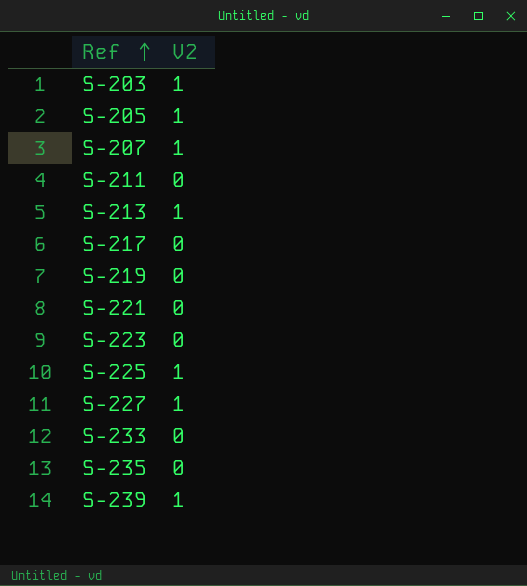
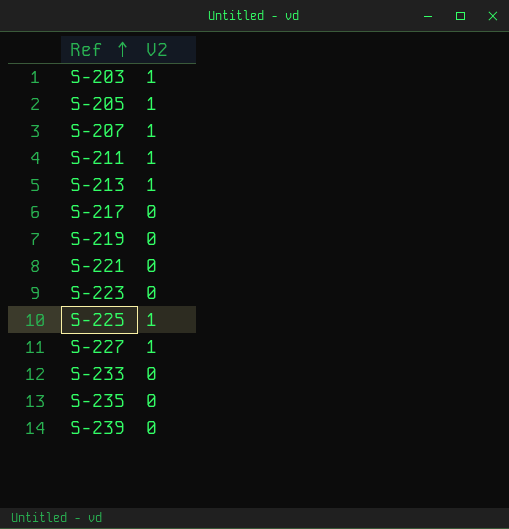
S-211 | V2: 0 -> 1
S-239 | V2: 1 -> 0

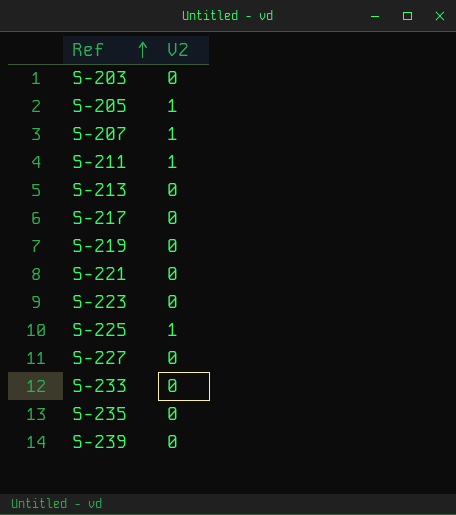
S-203 | V2: 1 -> 0
S-213 | V2: 1 -> 0
S-227 | V2: 1 -> 0

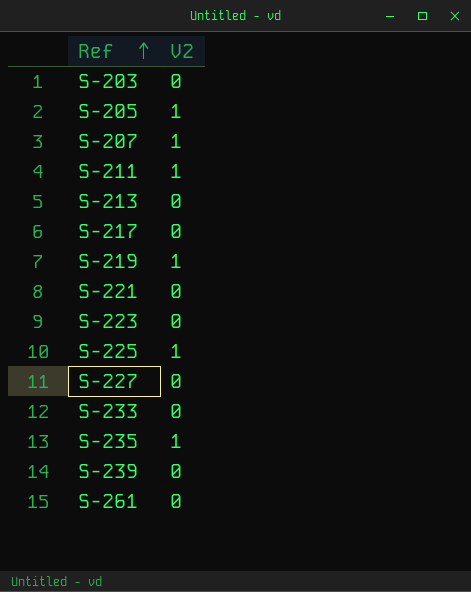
S-219 | V2: 0 -> 1
S-235 | V2: 0 -> 1
row S-261: none -> 0

